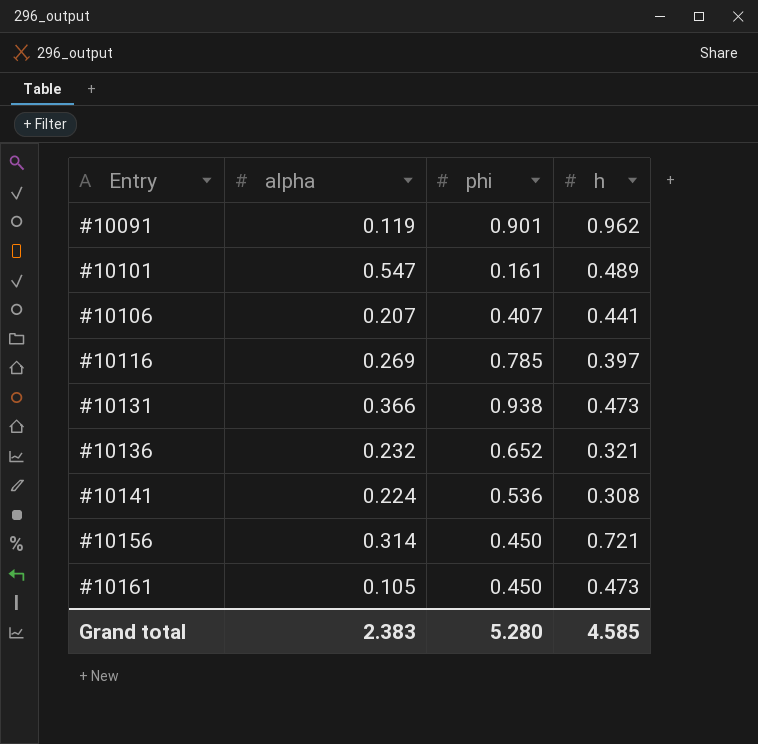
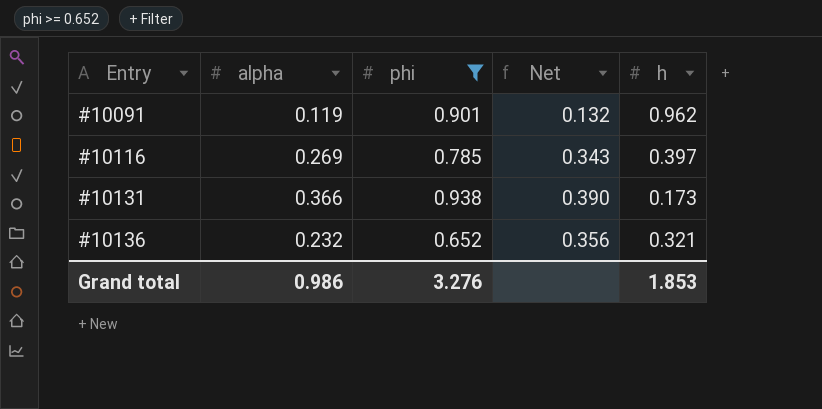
filter: none -> phi >= 0.652
column Net | formula: none -> [alpha] / [phi]
#10131 | h: 0.473 -> 0.173
Grand total | alpha: 2.383 -> 0.986
Grand total | phi: 5.280 -> 3.276
Grand total | h: 4.585 -> 1.853

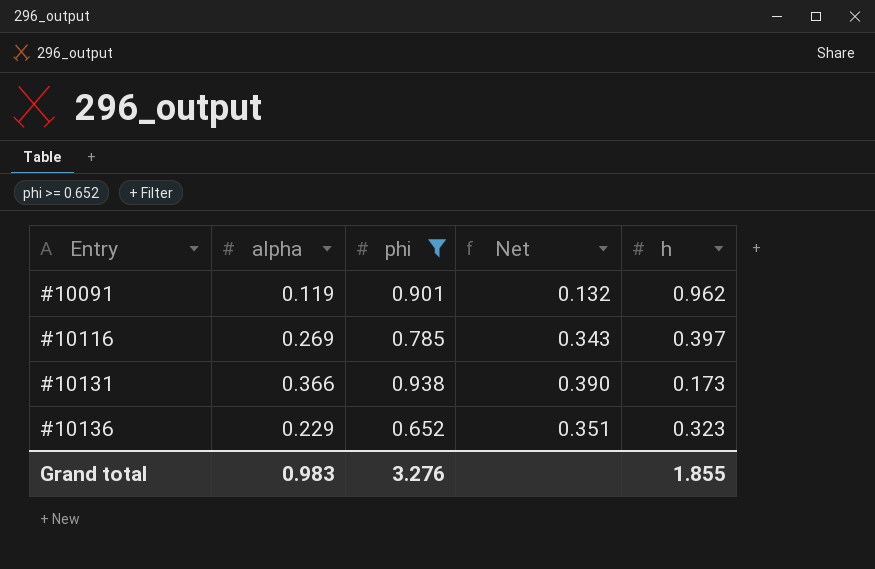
#10136 | alpha: 0.232 -> 0.229
#10136 | Net: 0.356 -> 0.351
#10136 | h: 0.321 -> 0.323
Grand total | alpha: 0.986 -> 0.983
Grand total | h: 1.853 -> 1.855

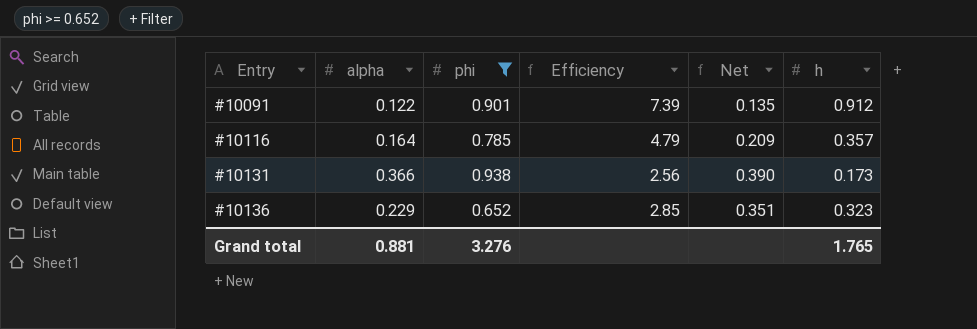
column Efficiency | formula: none -> [phi] / [alpha]
#10091 | alpha: 0.119 -> 0.122
#10091 | Net: 0.132 -> 0.135
#10091 | h: 0.962 -> 0.912
#10116 | alpha: 0.269 -> 0.164
#10116 | Net: 0.343 -> 0.209
#10116 | h: 0.397 -> 0.357
Grand total | alpha: 0.983 -> 0.881
Grand total | h: 1.855 -> 1.765

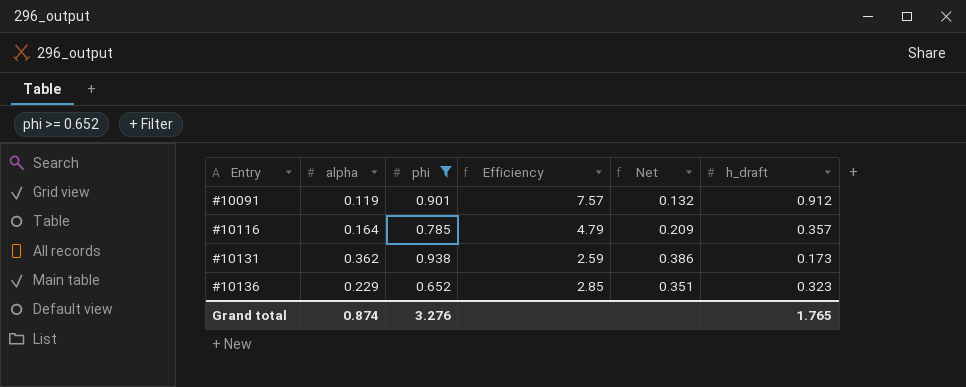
column name: h -> h_draft
#10091 | alpha: 0.122 -> 0.119
#10091 | Efficiency: 7.39 -> 7.57
#10091 | Net: 0.135 -> 0.132
#10131 | alpha: 0.366 -> 0.362
#10131 | Efficiency: 2.56 -> 2.59
#10131 | Net: 0.390 -> 0.386
Grand total | alpha: 0.881 -> 0.874

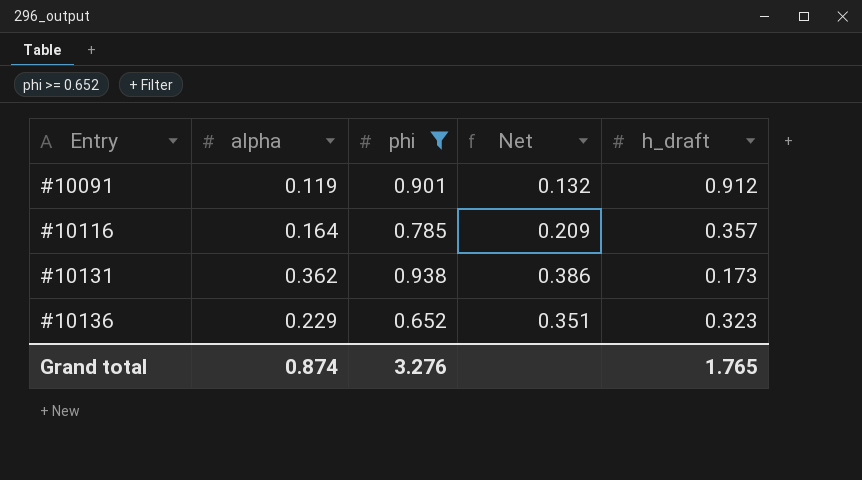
column Efficiency | formula: [phi] / [alpha] -> none

